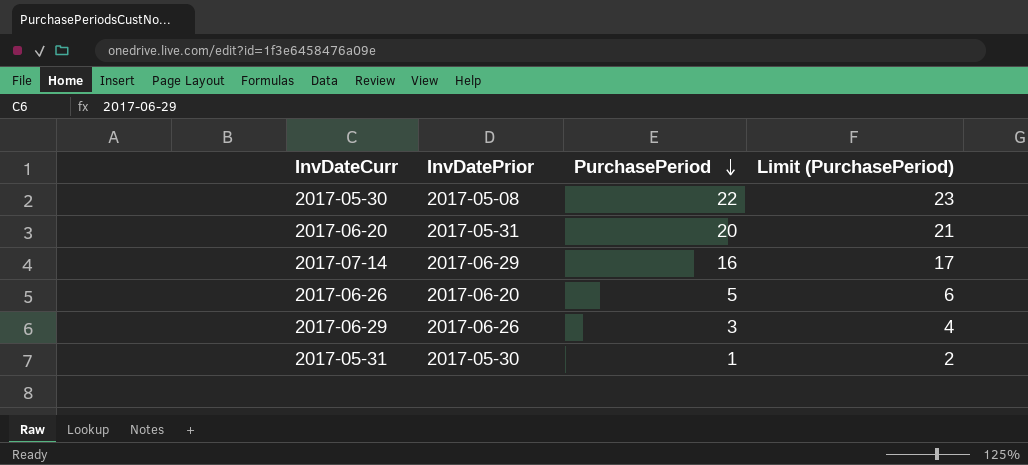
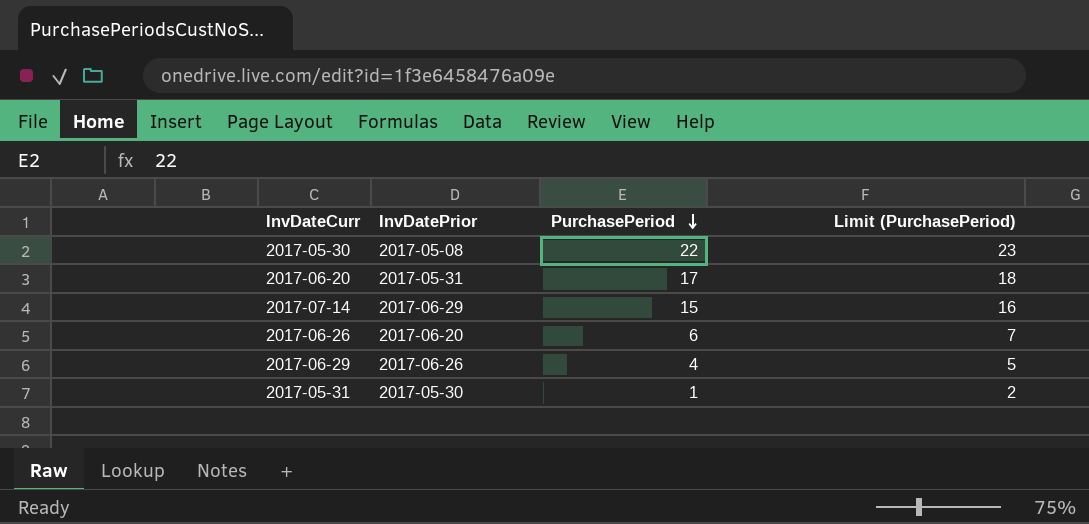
2017-06-20 | PurchasePeriod: 20 -> 17
2017-06-20 | Limit (PurchasePeriod): 21 -> 18
2017-07-14 | PurchasePeriod: 16 -> 15
2017-07-14 | Limit (PurchasePeriod): 17 -> 16
2017-06-26 | PurchasePeriod: 5 -> 6
2017-06-26 | Limit (PurchasePeriod): 6 -> 7
2017-06-29 | PurchasePeriod: 3 -> 4
2017-06-29 | Limit (PurchasePeriod): 4 -> 5

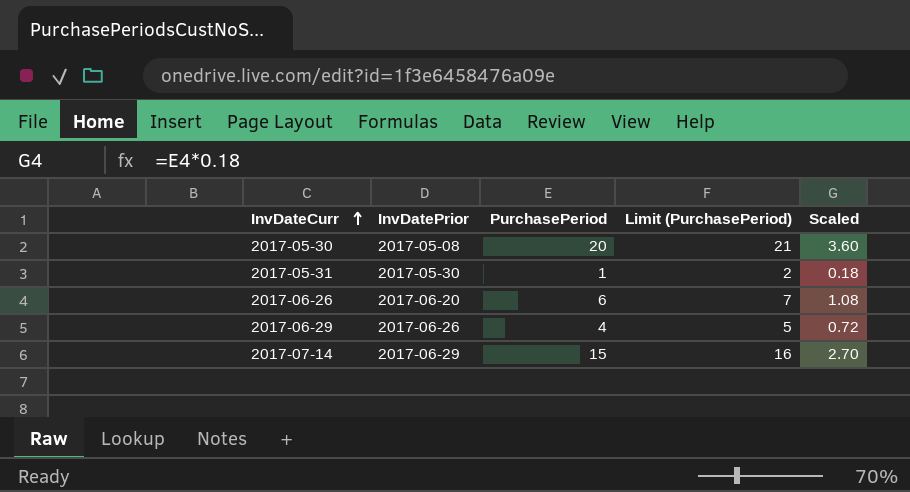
row order: PurchasePeriod descending -> InvDateCurr ascending
column Scaled | formula: none -> [PurchasePeriod] * 0.18
row 2017-06-20: 2017-05-31 | 17 | 18 -> none
2017-05-30 | PurchasePeriod: 22 -> 20
2017-05-30 | Limit (PurchasePeriod): 23 -> 21

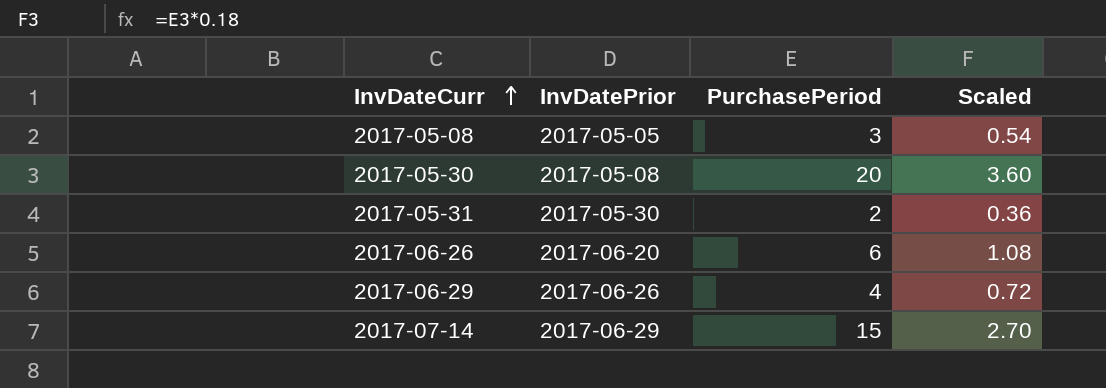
column Limit (PurchasePeriod) | formula: [PurchasePeriod] + 1 -> none
row 2017-05-08: none -> 2017-05-05 | 3 | 0.54
2017-05-31 | PurchasePeriod: 1 -> 2
2017-05-31 | Scaled: 0.18 -> 0.36

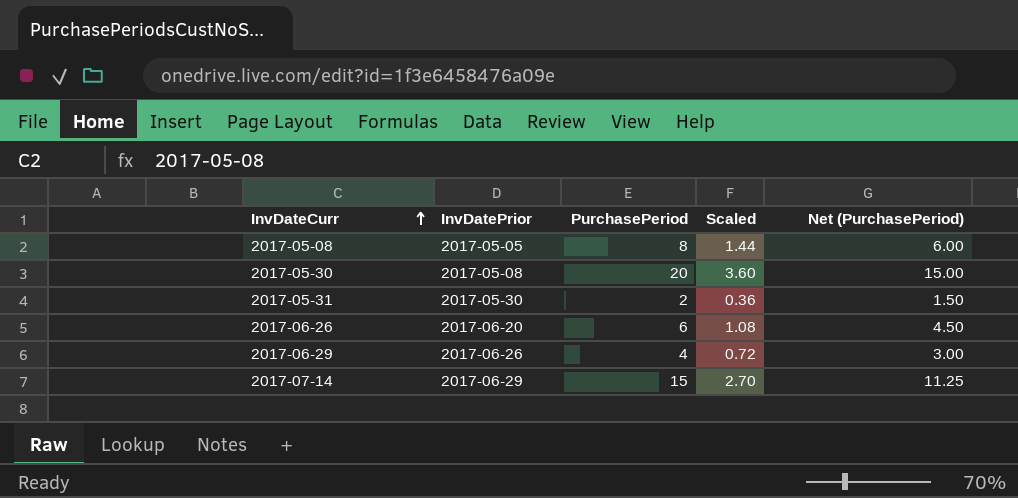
column Net (PurchasePeriod) | formula: none -> [PurchasePeriod] * 0.75
2017-05-08 | PurchasePeriod: 3 -> 8
2017-05-08 | Scaled: 0.54 -> 1.44

